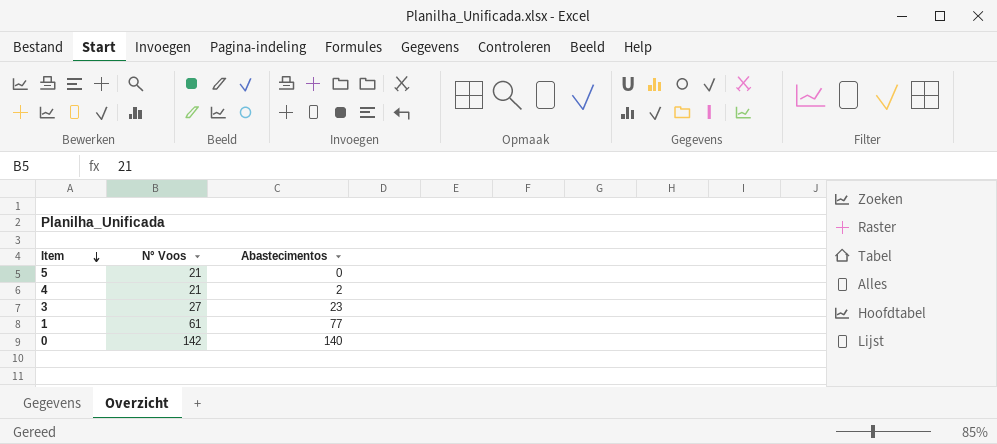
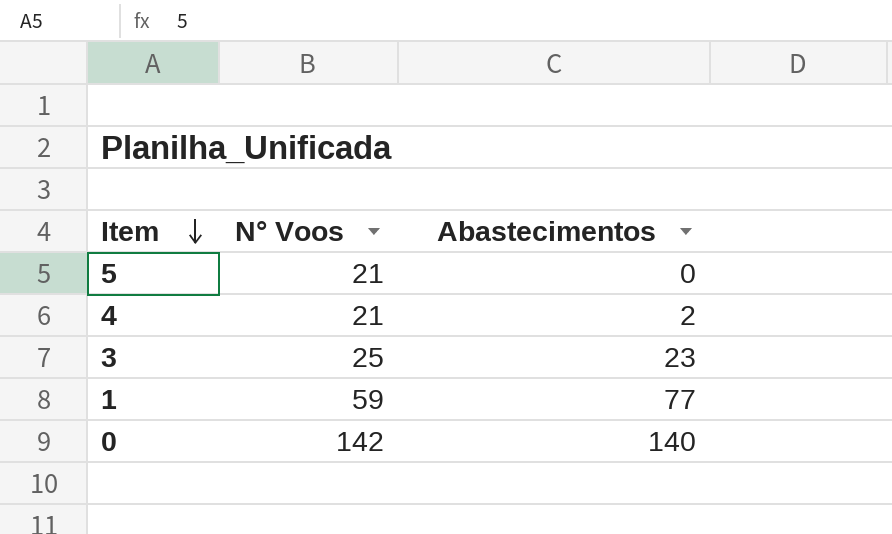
3 | N° Voos: 27 -> 25
1 | N° Voos: 61 -> 59

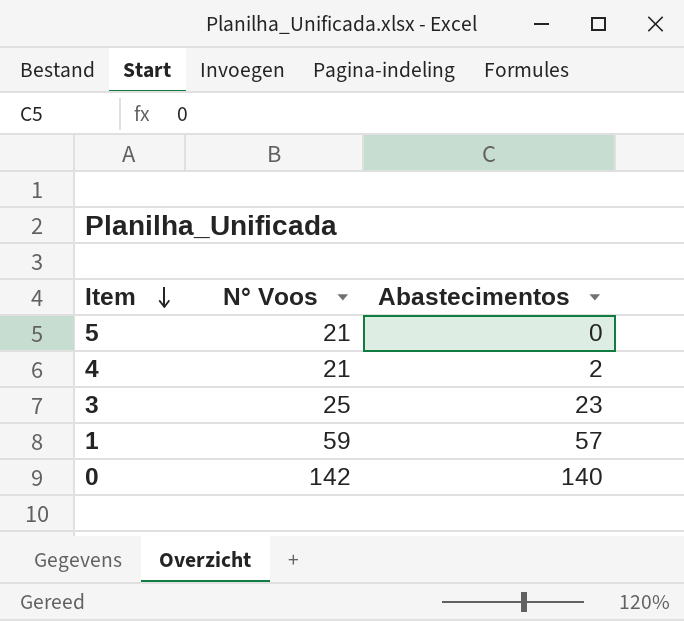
1 | Abastecimentos: 77 -> 57

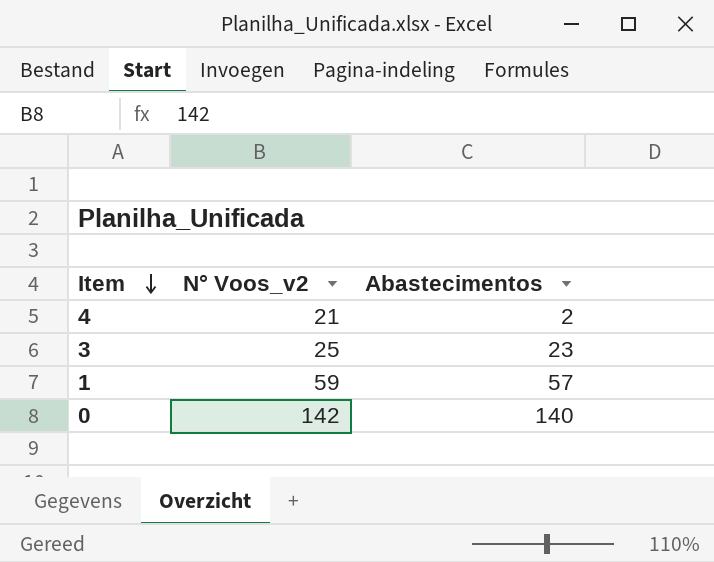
column name: N° Voos -> N° Voos_v2
row 5: 21 | 0 -> none

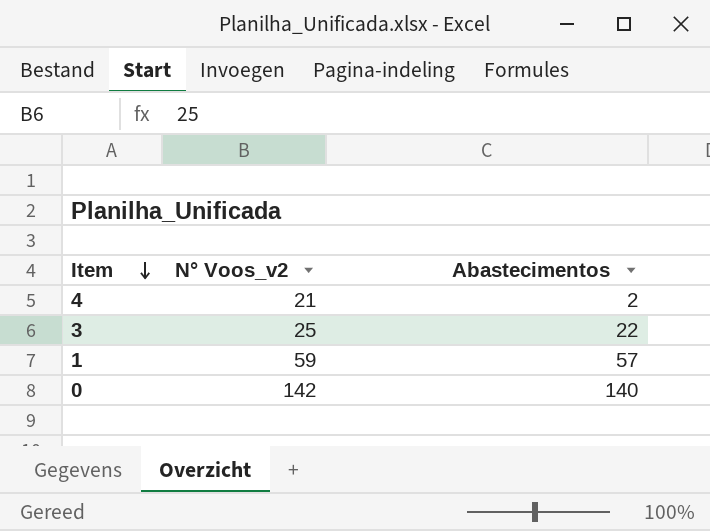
3 | Abastecimentos: 23 -> 22

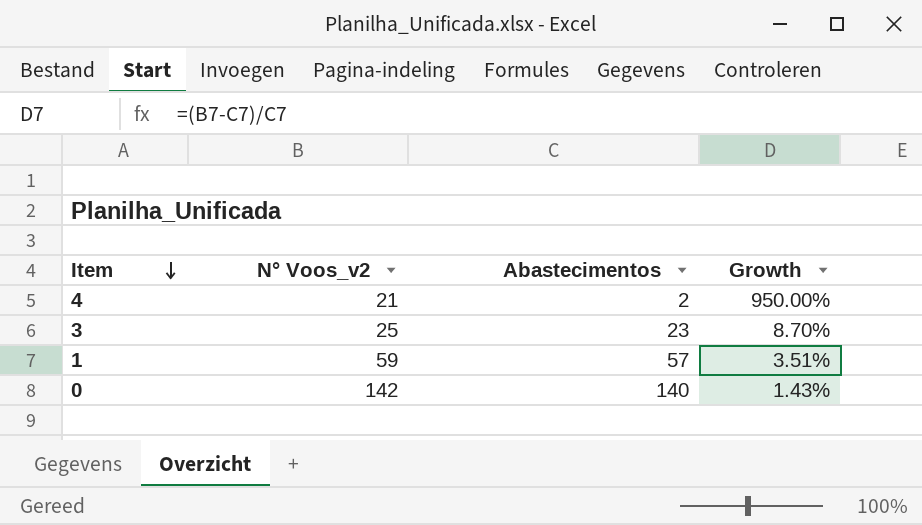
column Growth | formula: none -> ([N° Voos_v2] - [Abastecimentos]) / [Abastecimentos]
3 | Abastecimentos: 22 -> 23

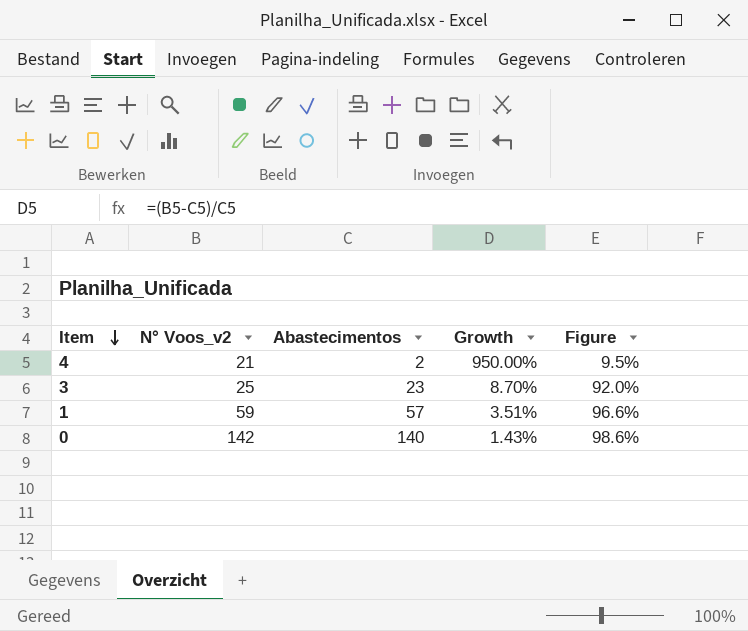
column Figure | formula: none -> [Abastecimentos] / [N° Voos_v2]

